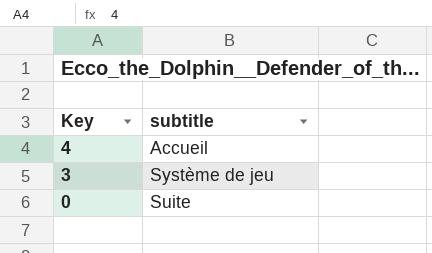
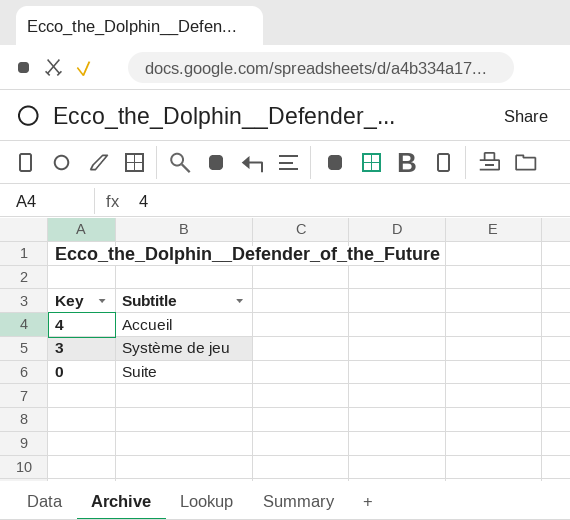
column name: subtitle -> Subtitle

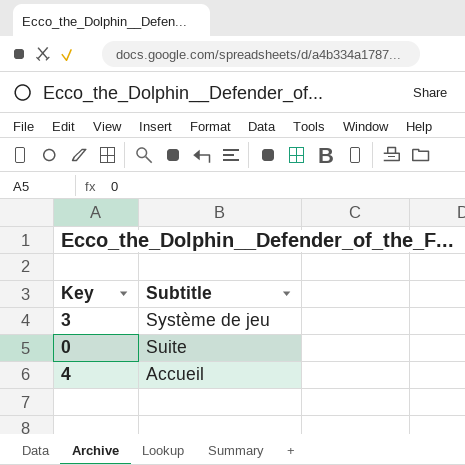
row order: Key descending -> Subtitle descending

